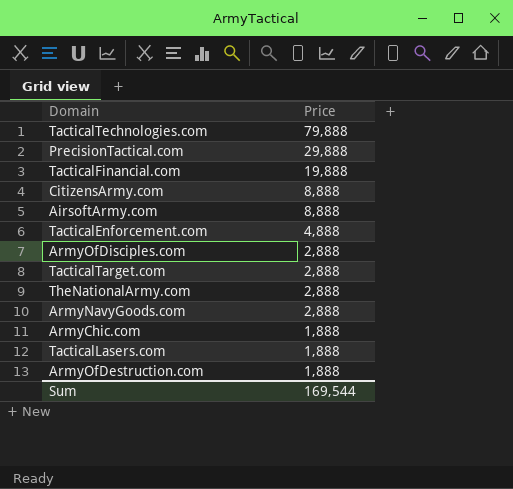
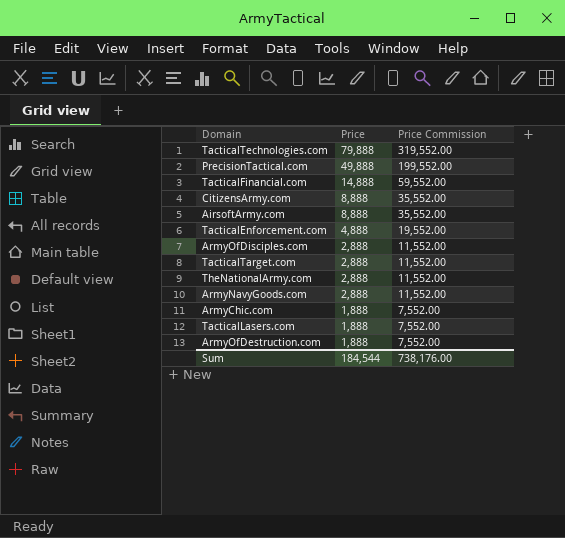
column Price Commission | formula: none -> [Price] * 4
PrecisionTactical.com | Price: 29,888 -> 49,888
TacticalFinancial.com | Price: 19,888 -> 14,888
Sum | Price: 169,544 -> 184,544

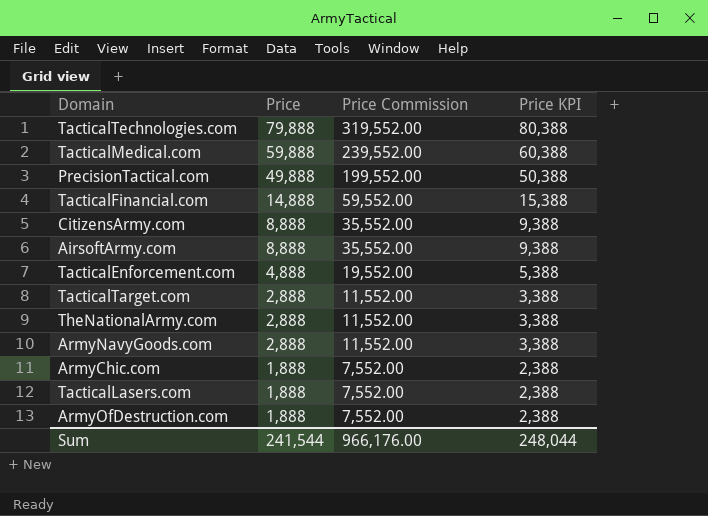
column Price KPI | formula: none -> [Price] + 500
row ArmyOfDisciples.com: 2,888 | 11,552.00 -> none
row TacticalMedical.com: none -> 59,888 | 239,552.00 | 60,388
Sum | Price: 184,544 -> 241,544
Sum | Price Commission: 738,176.00 -> 966,176.00

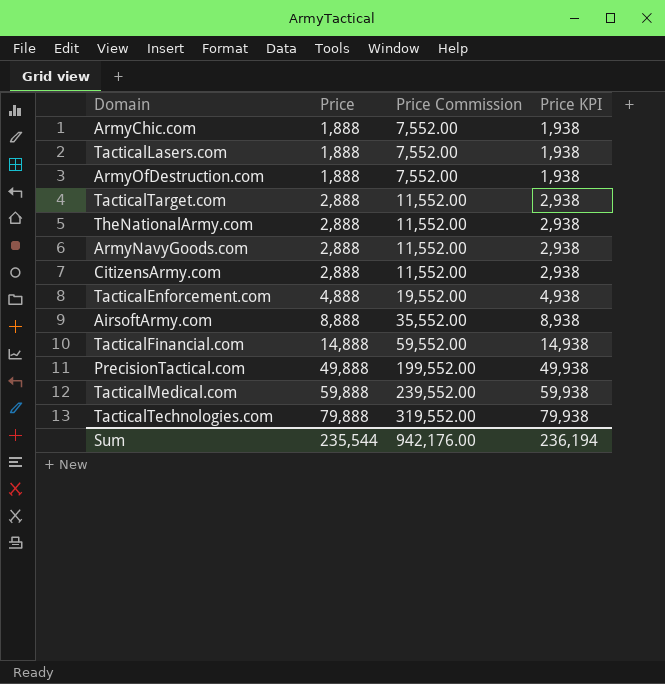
row order: Price descending -> Price ascending
column Price KPI | formula: [Price] + 500 -> [Price] + 50
CitizensArmy.com | Price: 8,888 -> 2,888
CitizensArmy.com | Price Commission: 35,552.00 -> 11,552.00
Sum | Price: 241,544 -> 235,544
Sum | Price Commission: 966,176.00 -> 942,176.00
Sum | Price KPI: 248,044 -> 236,194

